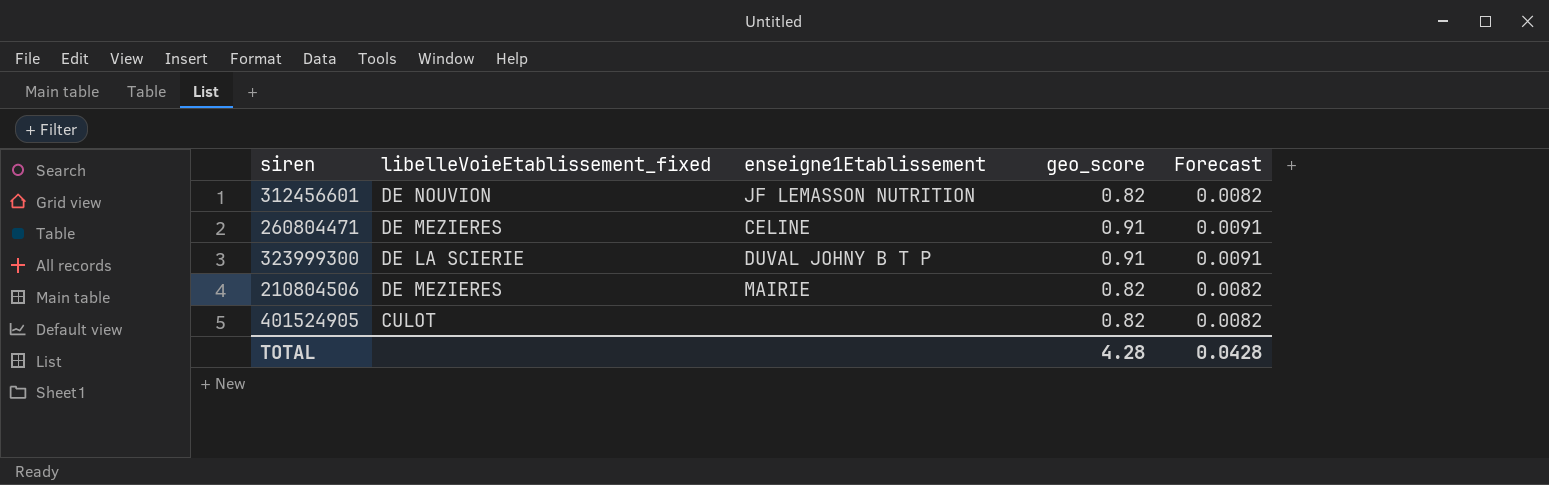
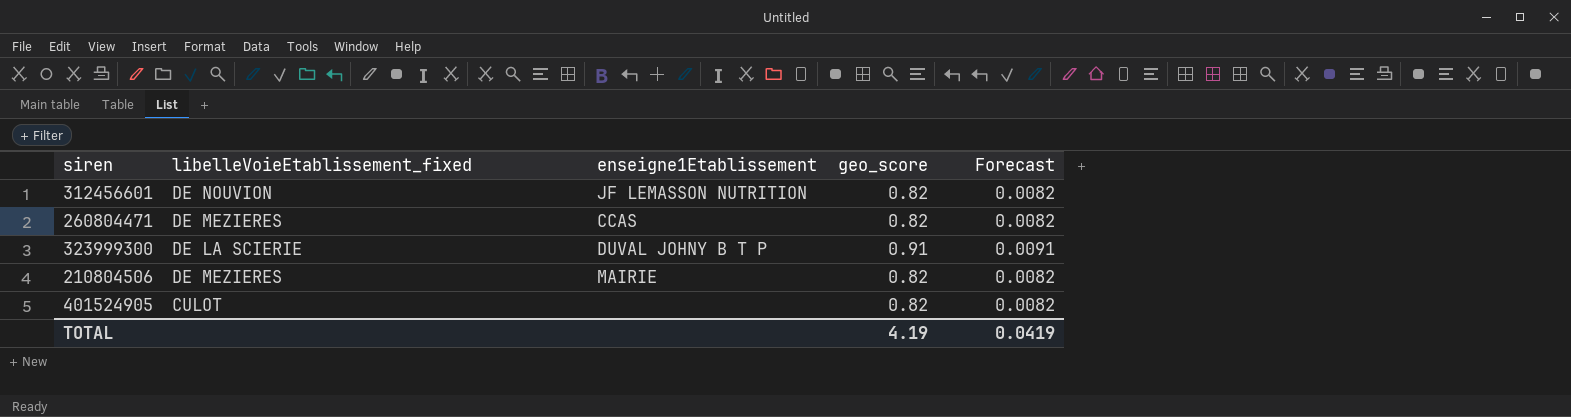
260804471 | enseigne1Etablissement: CELINE -> CCAS
260804471 | geo_score: 0.91 -> 0.82
260804471 | Forecast: 0.0091 -> 0.0082
TOTAL | geo_score: 4.28 -> 4.19
TOTAL | Forecast: 0.0428 -> 0.0419

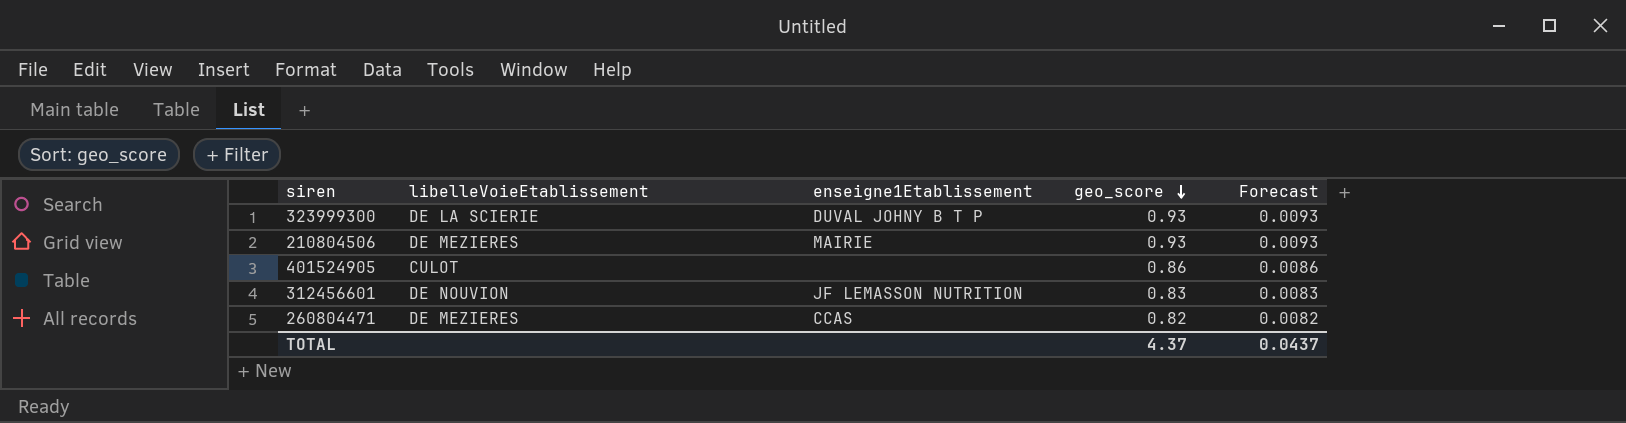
row order: none -> geo_score descending
column name: libelleVoieEtablissement_fixed -> libelleVoieEtablissement
323999300 | geo_score: 0.91 -> 0.93
323999300 | Forecast: 0.0091 -> 0.0093
210804506 | geo_score: 0.82 -> 0.93
210804506 | Forecast: 0.0082 -> 0.0093
401524905 | geo_score: 0.82 -> 0.86
401524905 | Forecast: 0.0082 -> 0.0086
312456601 | geo_score: 0.82 -> 0.83
312456601 | Forecast: 0.0082 -> 0.0083
TOTAL | geo_score: 4.19 -> 4.37
TOTAL | Forecast: 0.0419 -> 0.0437

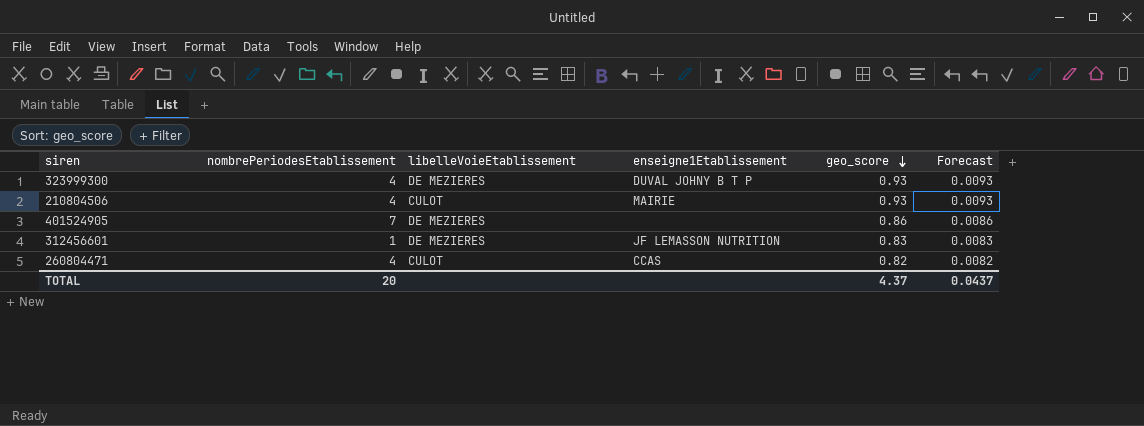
column nombrePeriodesEtablissement | position: none -> 2
323999300 | libelleVoieEtablissement: DE LA SCIERIE -> DE MEZIERES
210804506 | libelleVoieEtablissement: DE MEZIERES -> CULOT
401524905 | libelleVoieEtablissement: CULOT -> DE MEZIERES
312456601 | libelleVoieEtablissement: DE NOUVION -> DE MEZIERES
260804471 | libelleVoieEtablissement: DE MEZIERES -> CULOT

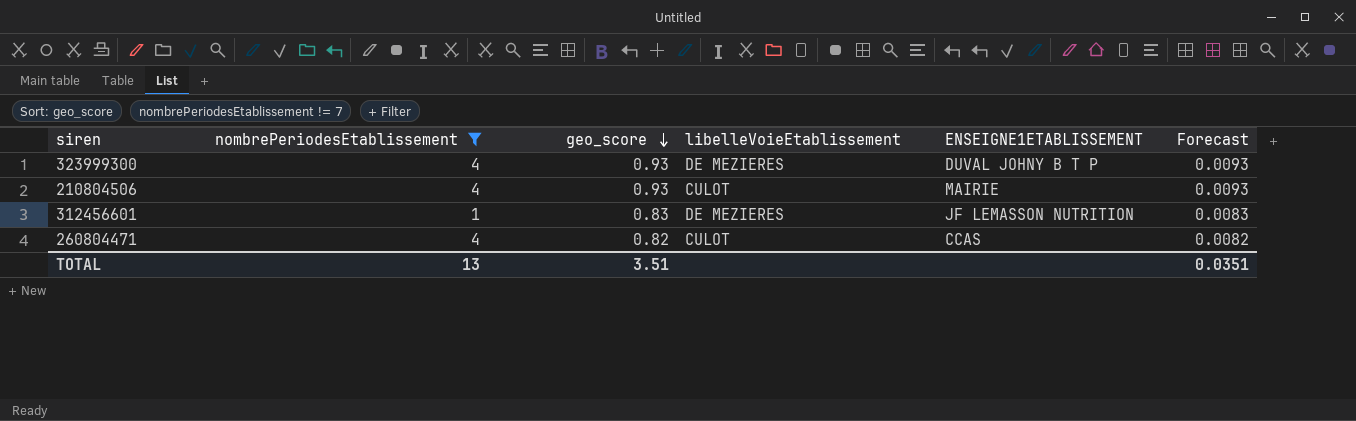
filter: none -> nombrePeriodesEtablissement != 7
column geo_score | position: 5 -> 3
column name: enseigne1Etablissement -> ENSEIGNE1ETABLISSEMENT
TOTAL | nombrePeriodesEtablissement: 20 -> 13
TOTAL | geo_score: 4.37 -> 3.51
TOTAL | Forecast: 0.0437 -> 0.0351

